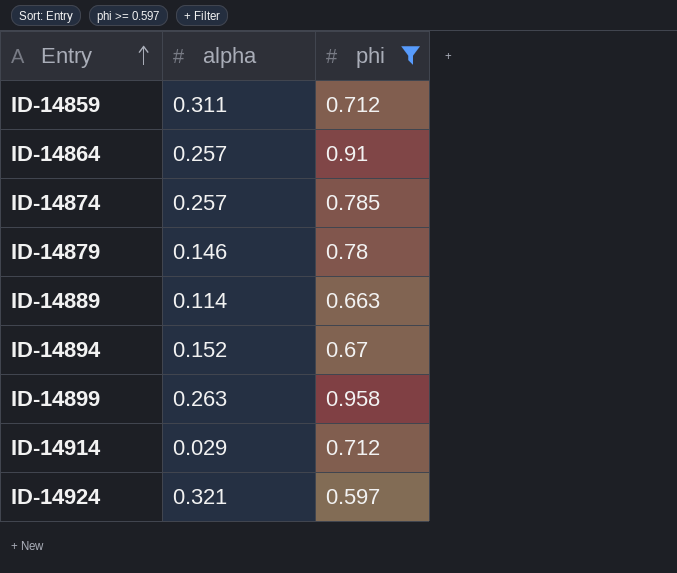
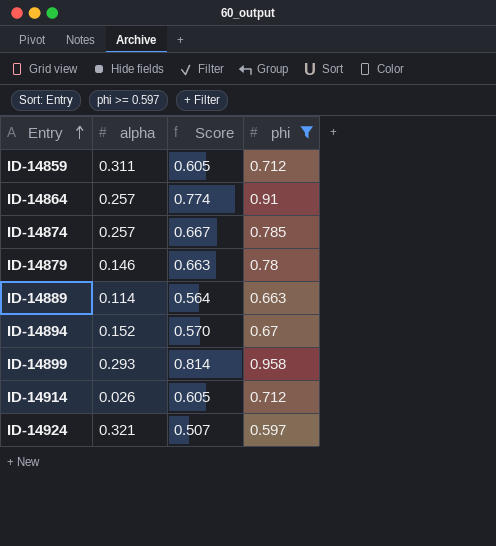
column Score | formula: none -> [phi] * 0.85
ID-14899 | alpha: 0.263 -> 0.293
ID-14914 | alpha: 0.029 -> 0.026

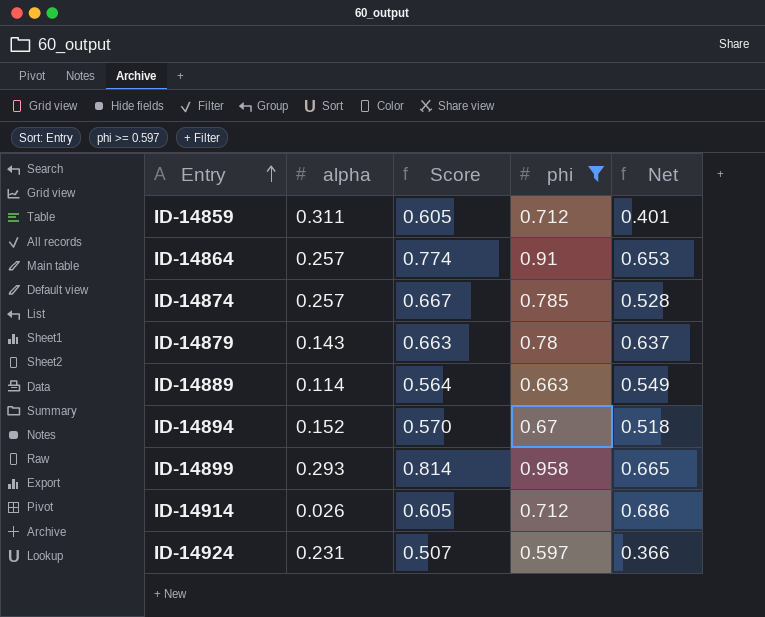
column Net | formula: none -> [phi] - [alpha]
ID-14879 | alpha: 0.146 -> 0.143
ID-14924 | alpha: 0.321 -> 0.231

